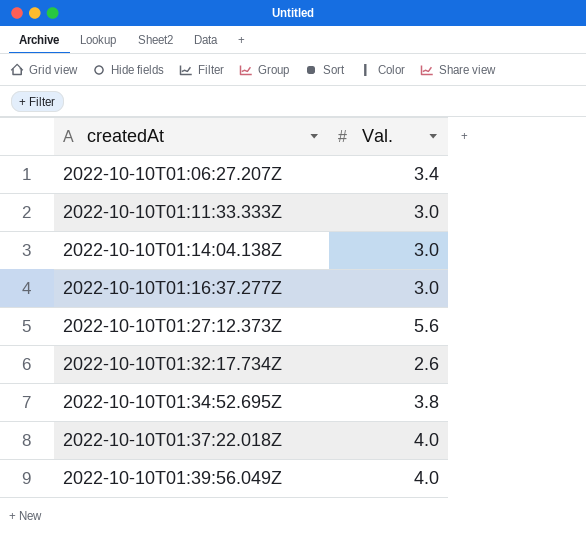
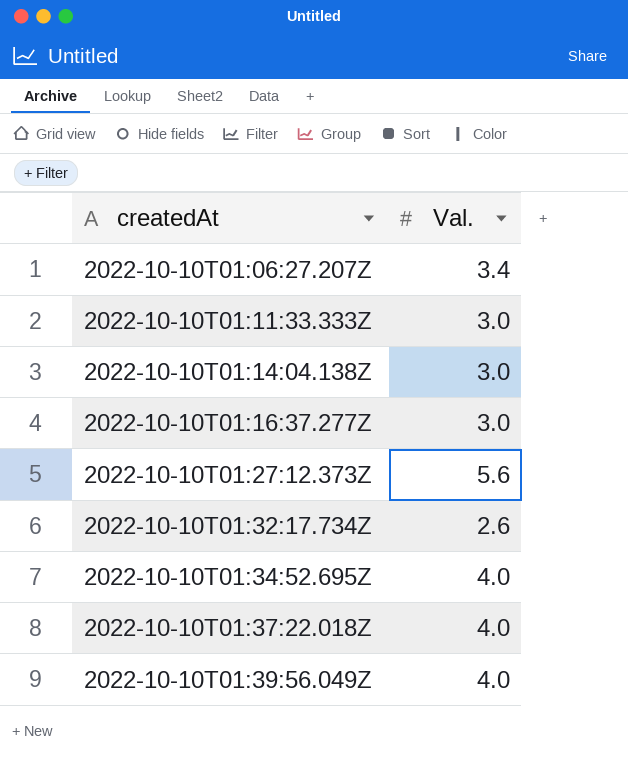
2022-10-10T01:34:52.695Z | Val.: 3.8 -> 4.0

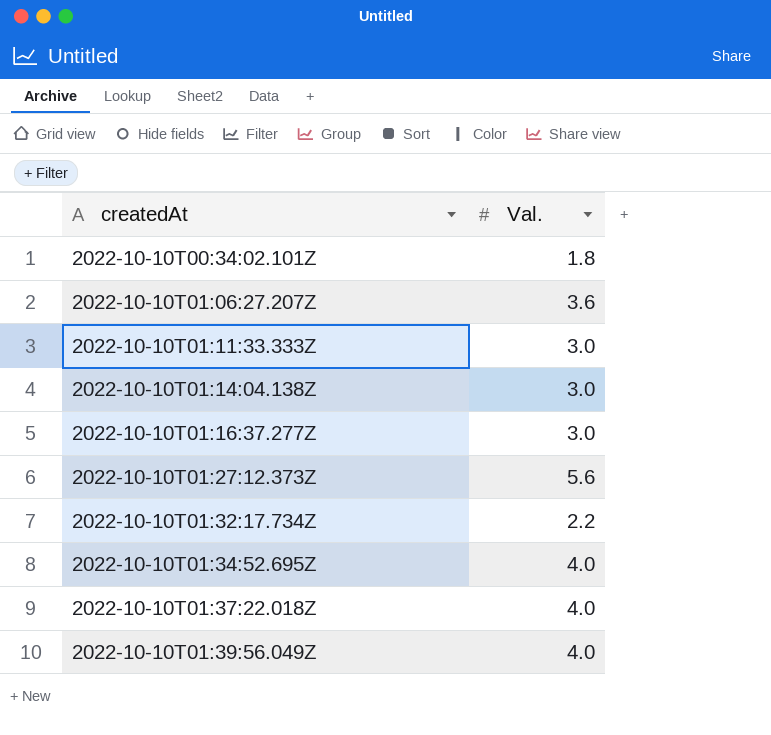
row 2022-10-10T00:34:02.101Z: none -> 1.8
2022-10-10T01:06:27.207Z | Val.: 3.4 -> 3.6
2022-10-10T01:32:17.734Z | Val.: 2.6 -> 2.2

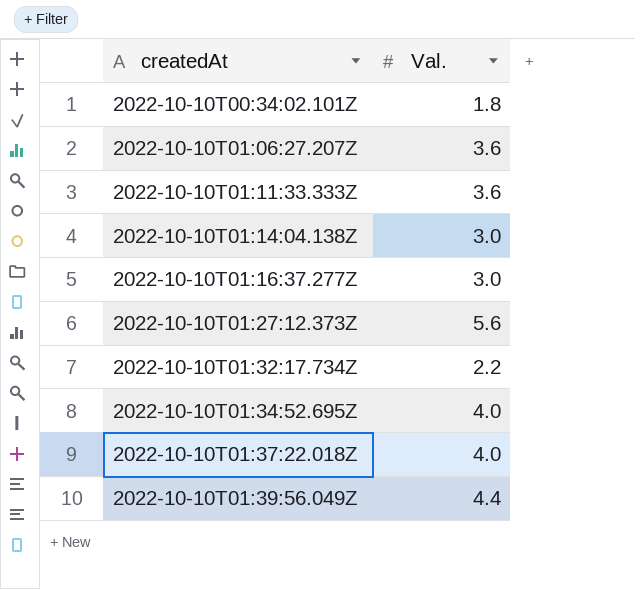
2022-10-10T01:11:33.333Z | Val.: 3.0 -> 3.6
2022-10-10T01:39:56.049Z | Val.: 4.0 -> 4.4

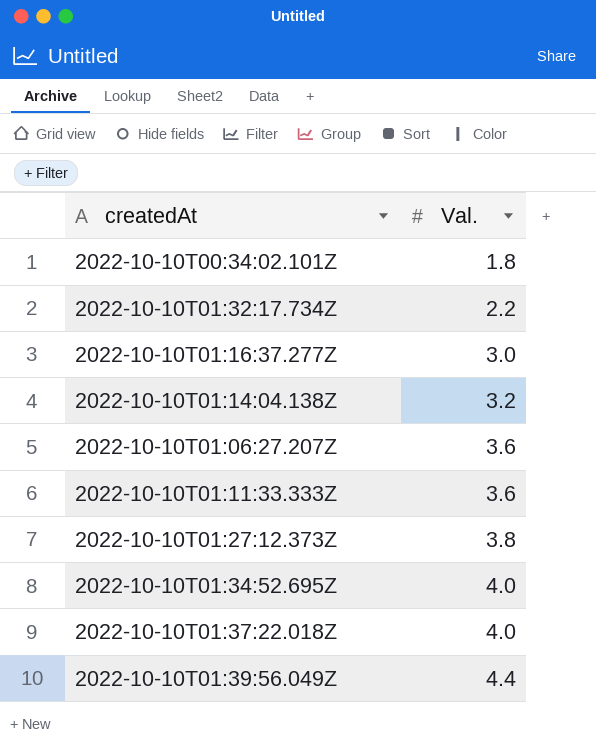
row order: createdAt ascending -> Val. ascending
2022-10-10T01:14:04.138Z | Val.: 3.0 -> 3.2
2022-10-10T01:27:12.373Z | Val.: 5.6 -> 3.8

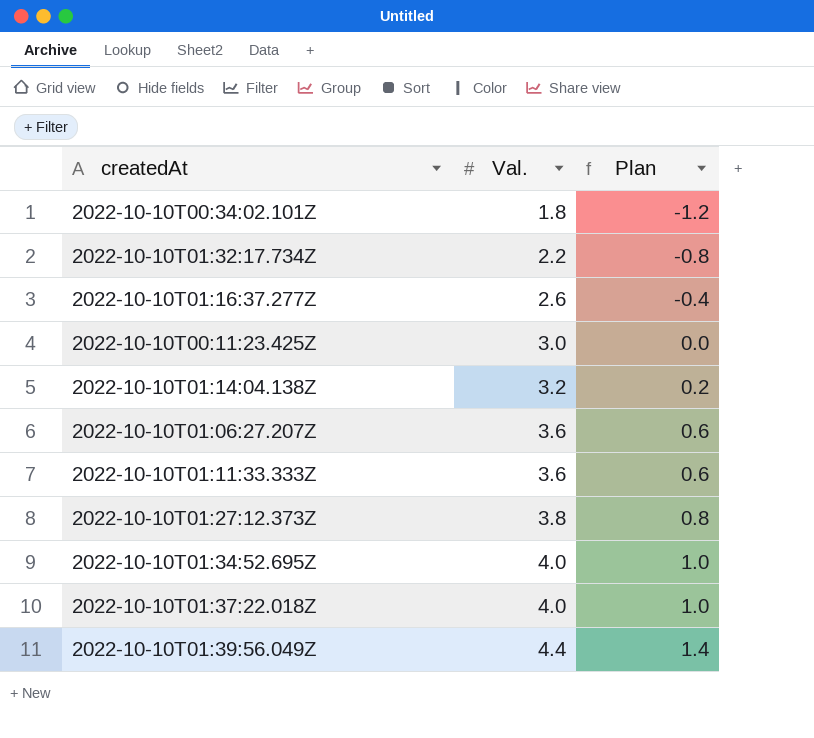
column Plan | formula: none -> [Val.] - 3
2022-10-10T01:16:37.277Z | Val.: 3.0 -> 2.6
row 2022-10-10T00:11:23.425Z: none -> 3.0 | 0.0

